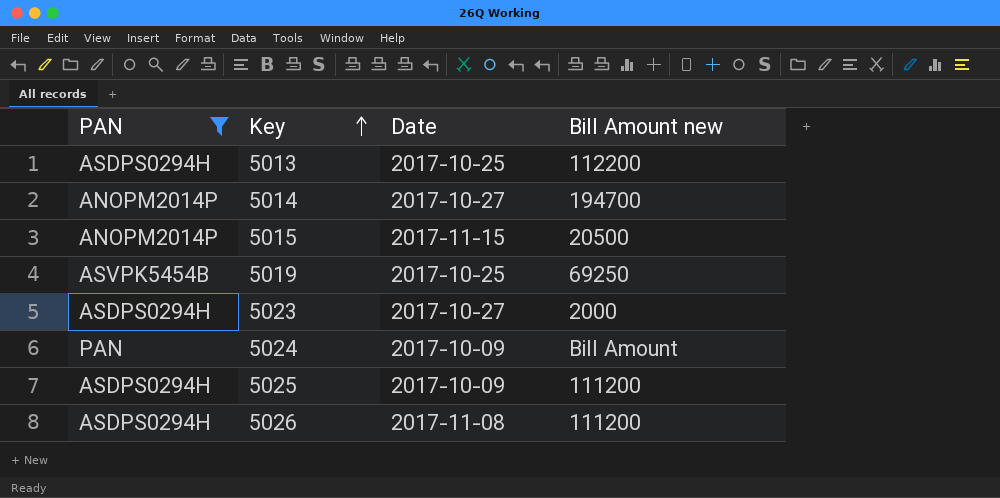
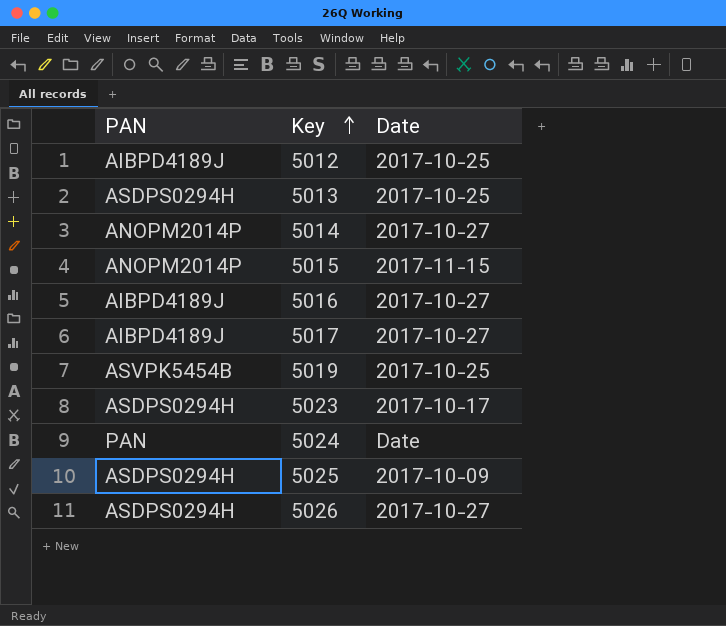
filter: PAN != AIBPD4189J -> none
column Bill Amount new | position: 4 -> none
5023 | Date: 2017-10-27 -> 2017-10-17
5024 | Date: 2017-10-09 -> Date
5026 | Date: 2017-11-08 -> 2017-10-27

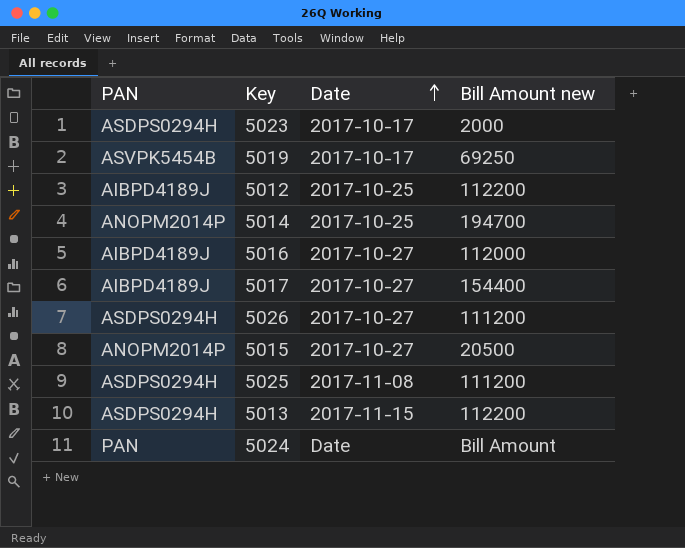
row order: Key ascending -> Date ascending
column Bill Amount new | position: none -> 4
5019 | Date: 2017-10-25 -> 2017-10-17
5014 | Date: 2017-10-27 -> 2017-10-25
5015 | Date: 2017-11-15 -> 2017-10-27
5025 | Date: 2017-10-09 -> 2017-11-08
5013 | Date: 2017-10-25 -> 2017-11-15

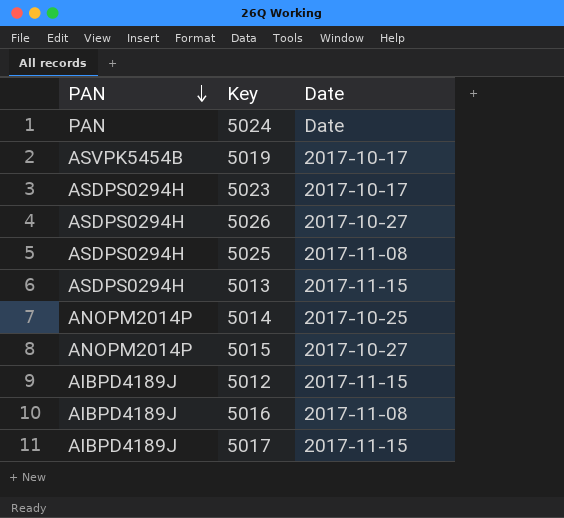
row order: Date ascending -> PAN descending
column Bill Amount new | position: 4 -> none
5012 | Date: 2017-10-25 -> 2017-11-15
5016 | Date: 2017-10-27 -> 2017-11-08
5017 | Date: 2017-10-27 -> 2017-11-15

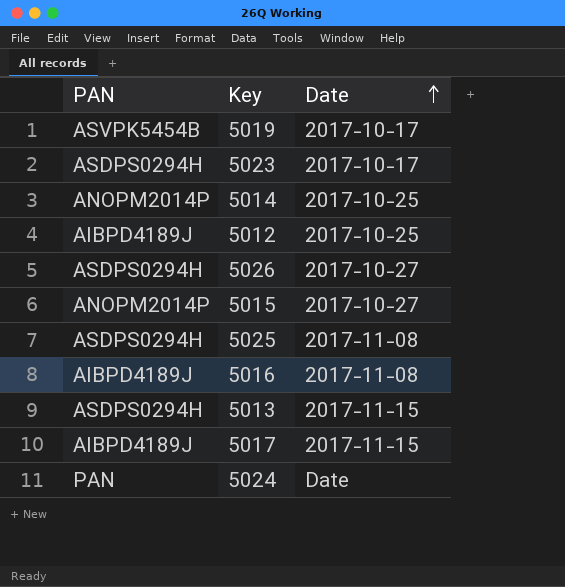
row order: PAN descending -> Date ascending
5012 | Date: 2017-11-15 -> 2017-10-25

